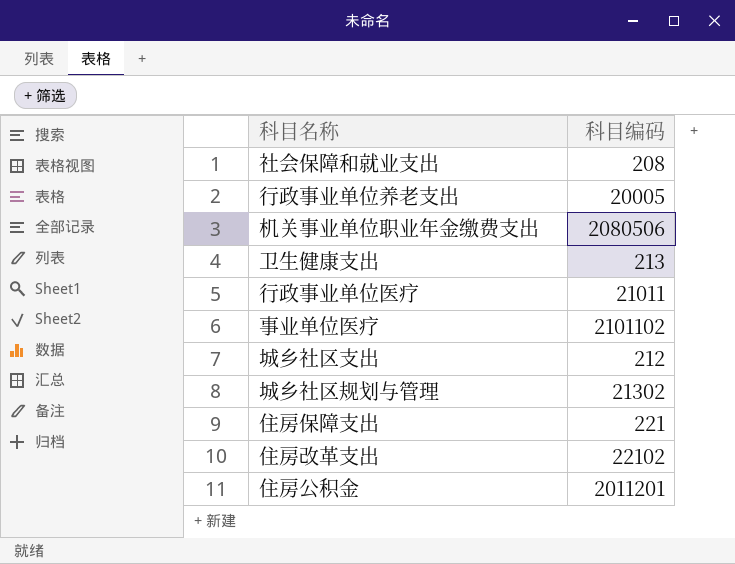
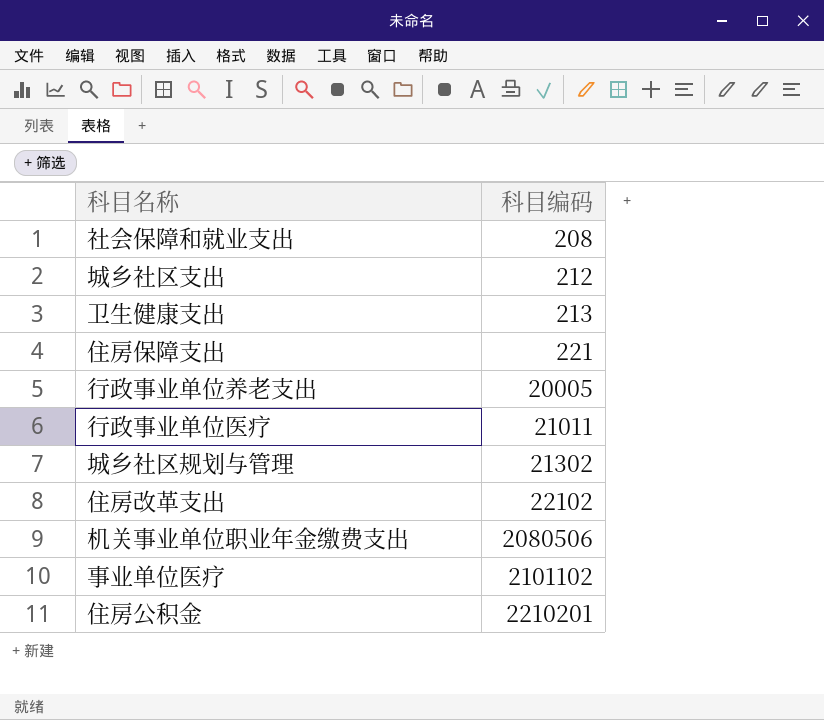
row order: none -> 科目编码 ascending
住房公积金 | 科目编码: 2011201 -> 2210201

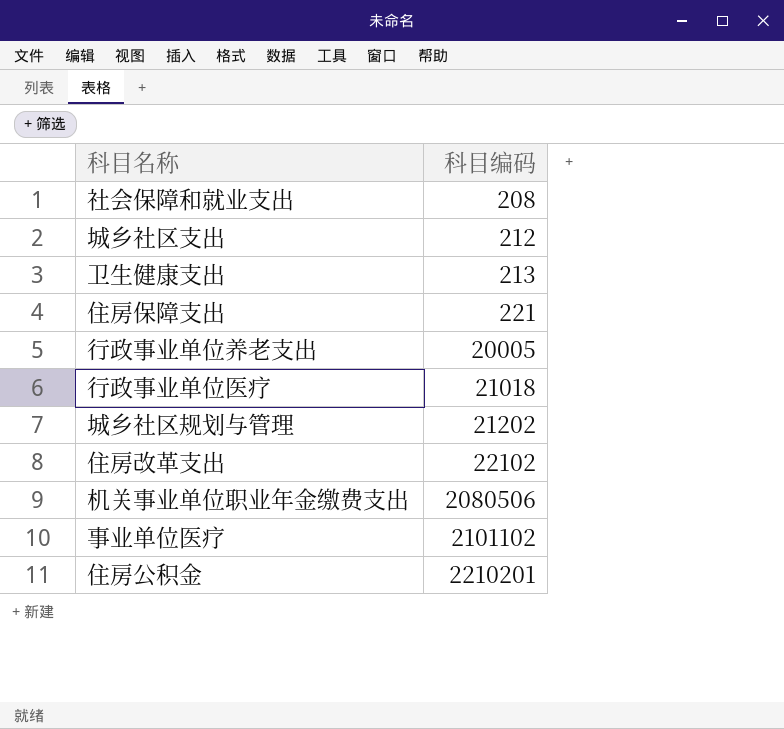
行政事业单位医疗 | 科目编码: 21011 -> 21018
城乡社区规划与管理 | 科目编码: 21302 -> 21202

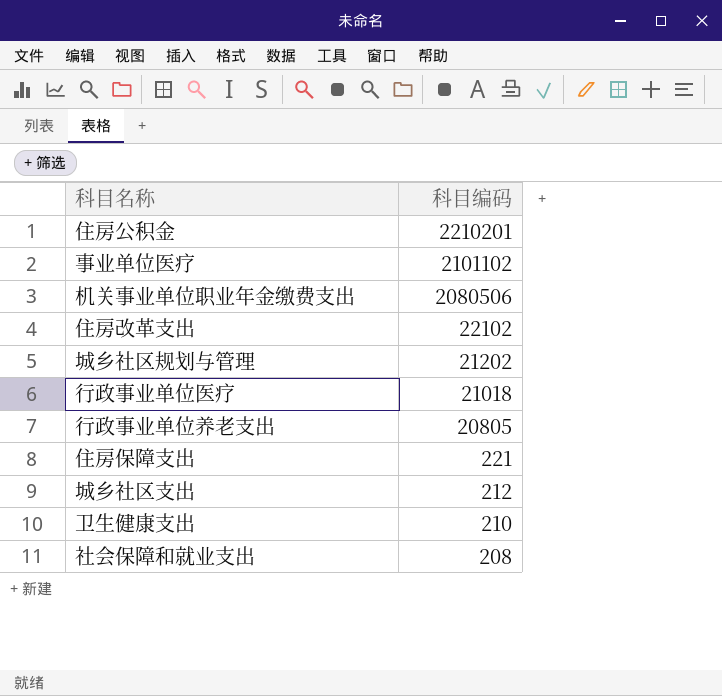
row order: 科目编码 ascending -> 科目编码 descending
行政事业单位养老支出 | 科目编码: 20005 -> 20805
卫生健康支出 | 科目编码: 213 -> 210

